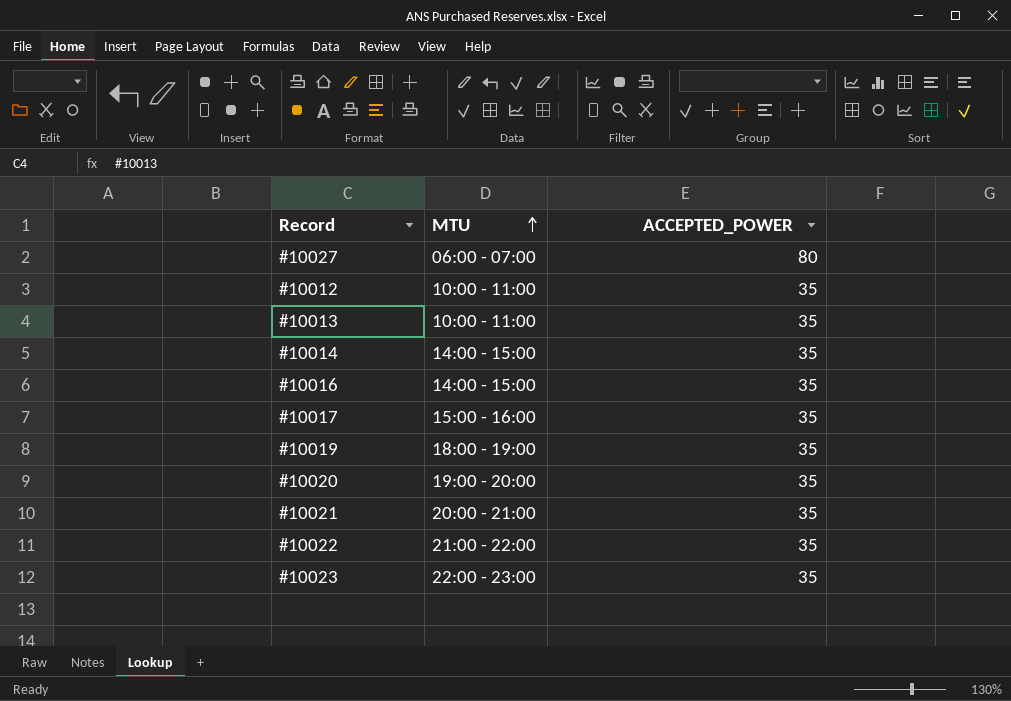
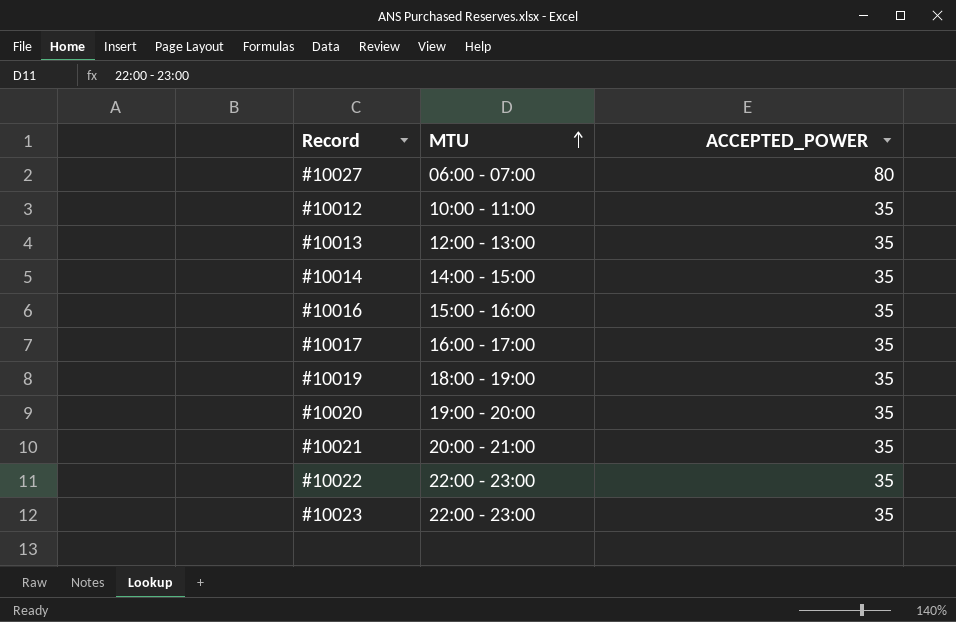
#10013 | MTU: 10:00 - 11:00 -> 12:00 - 13:00
#10016 | MTU: 14:00 - 15:00 -> 15:00 - 16:00
#10017 | MTU: 15:00 - 16:00 -> 16:00 - 17:00
#10022 | MTU: 21:00 - 22:00 -> 22:00 - 23:00

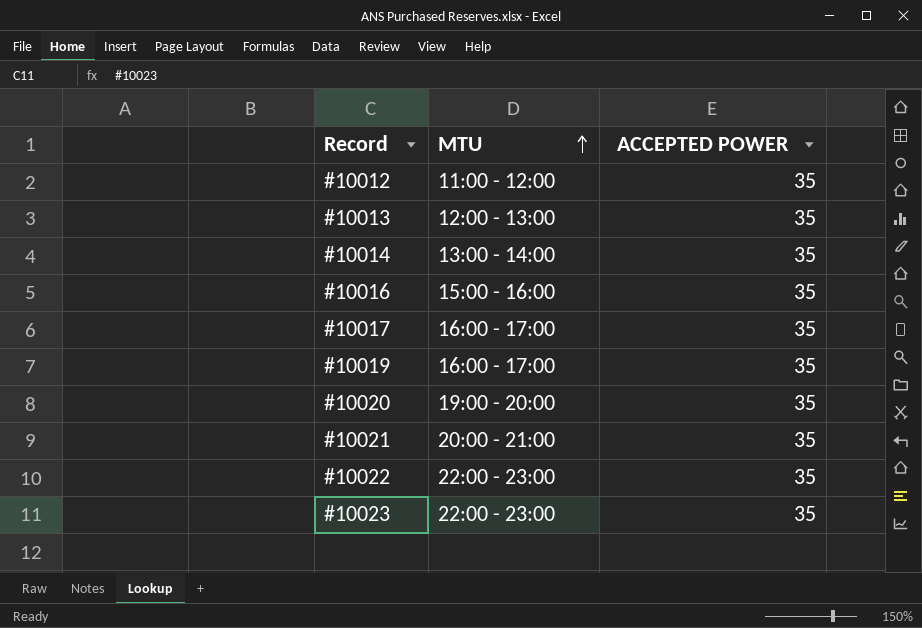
column name: ACCEPTED_POWER -> ACCEPTED POWER
row #10027: 06:00 - 07:00 | 80 -> none
#10012 | MTU: 10:00 - 11:00 -> 11:00 - 12:00
#10014 | MTU: 14:00 - 15:00 -> 13:00 - 14:00
#10019 | MTU: 18:00 - 19:00 -> 16:00 - 17:00

